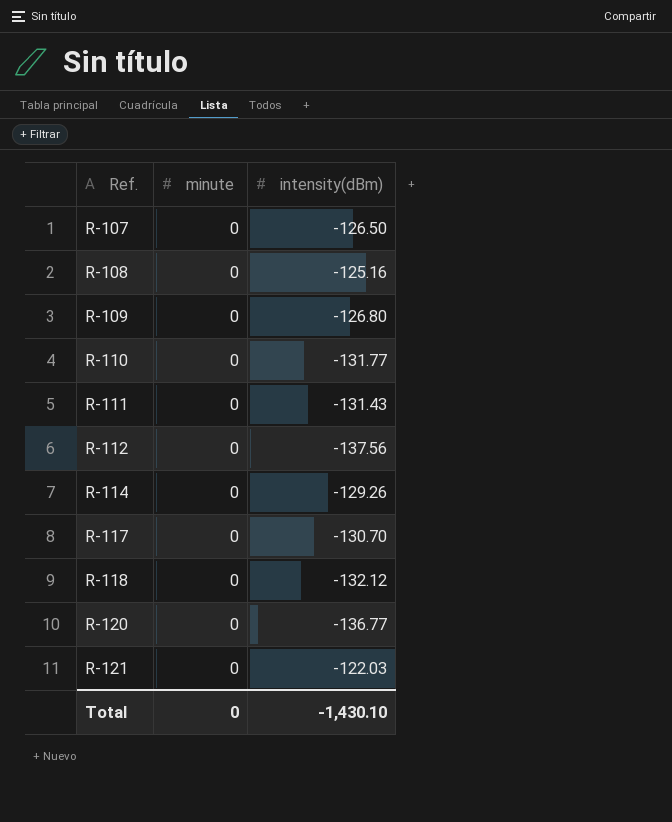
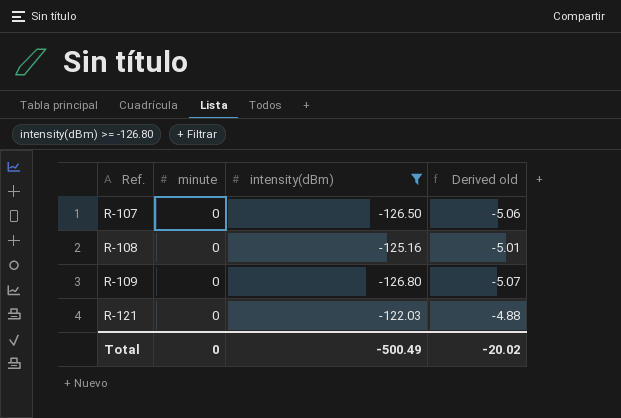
filter: none -> intensity(dBm) >= -126.80
column Derived old | formula: none -> [intensity(dBm)] * 0.04
Total | intensity(dBm): -1,430.10 -> -500.49

